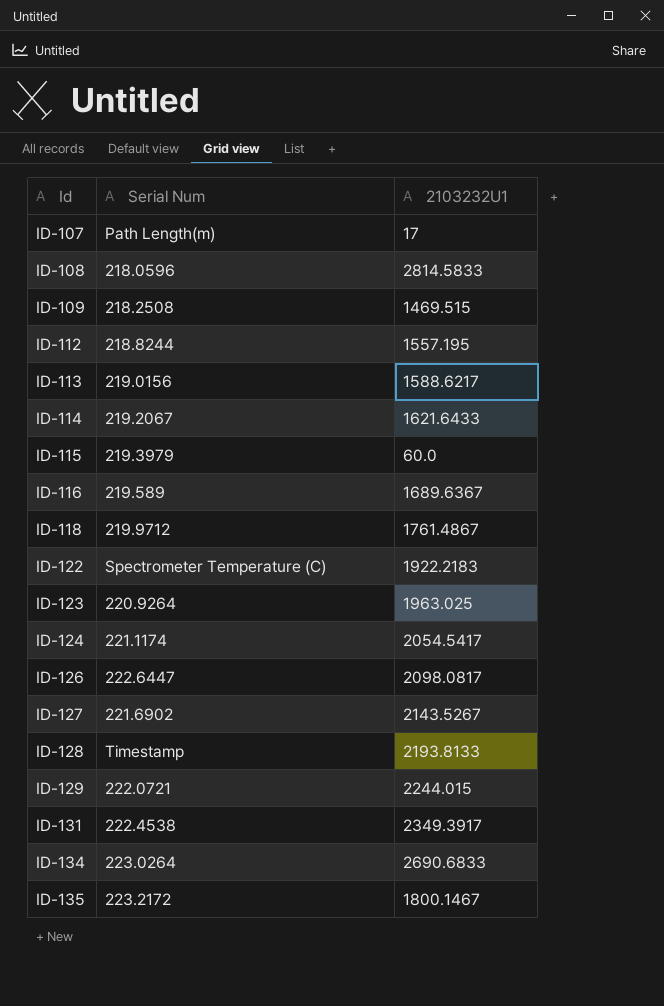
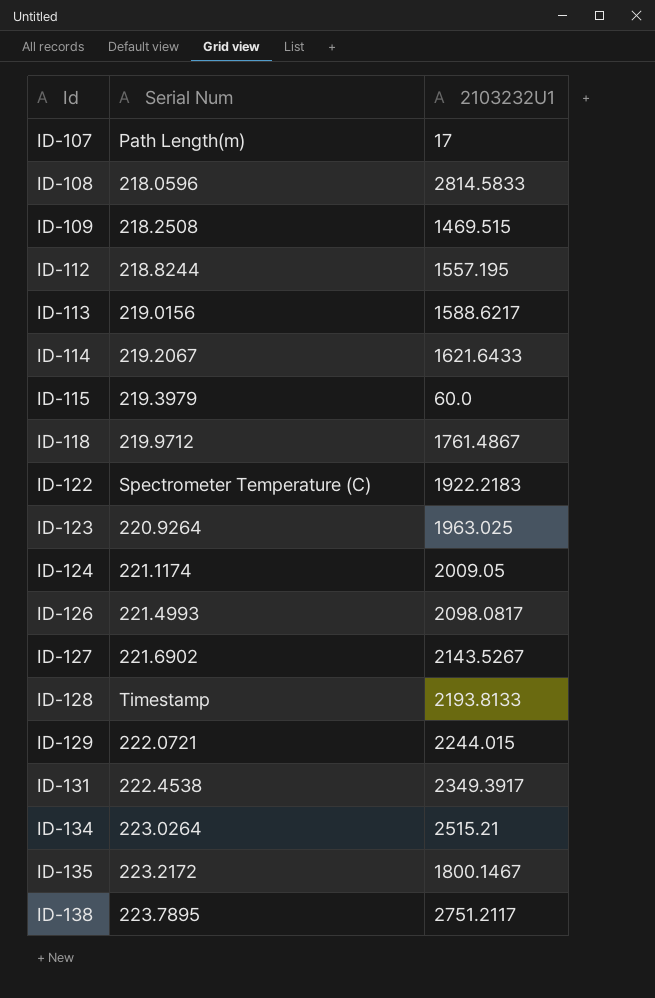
row ID-116: 219.589 | 1689.6367 -> none
ID-124 | 2103232U1: 2054.5417 -> 2009.05
ID-126 | Serial Num: 222.6447 -> 221.4993
ID-134 | 2103232U1: 2690.6833 -> 2515.21
row ID-138: none -> 223.7895 | 2751.2117

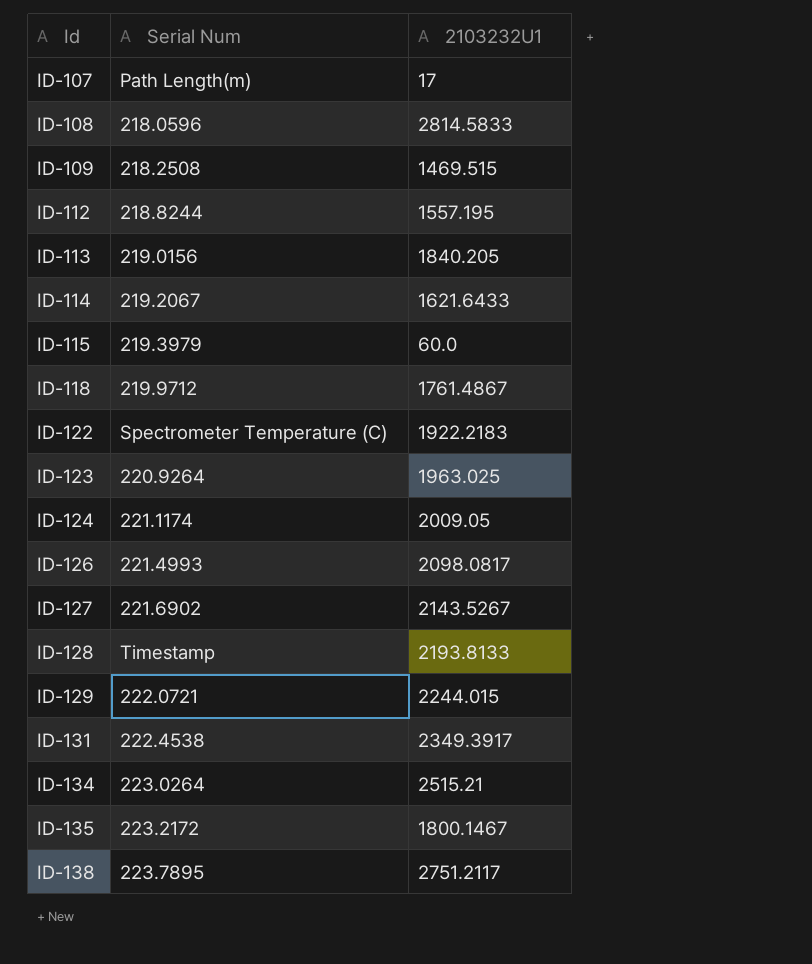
ID-113 | 2103232U1: 1588.6217 -> 1840.205

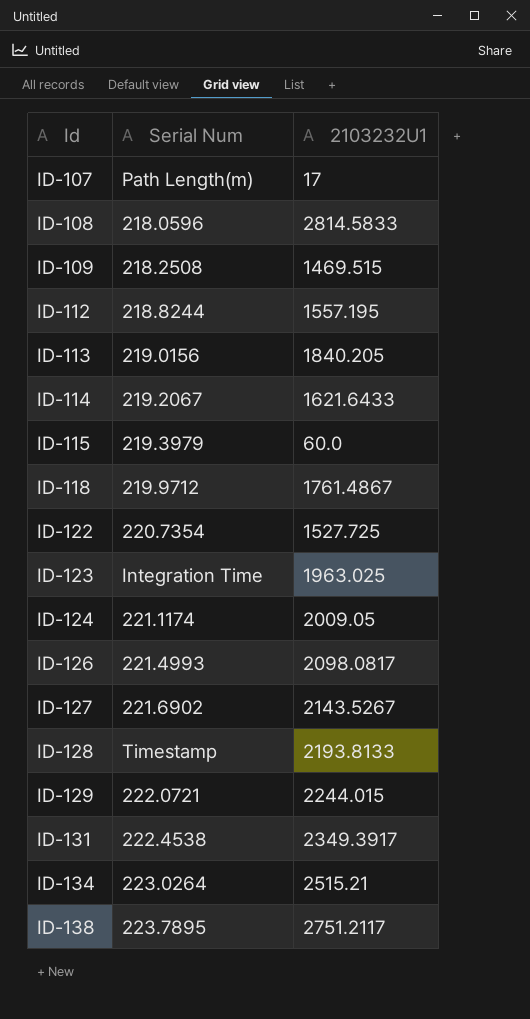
row ID-135: 223.2172 | 1800.1467 -> none
ID-122 | Serial Num: Spectrometer Temperature (C) -> 220.7354
ID-122 | 2103232U1: 1922.2183 -> 1527.725
ID-123 | Serial Num: 220.9264 -> Integration Time

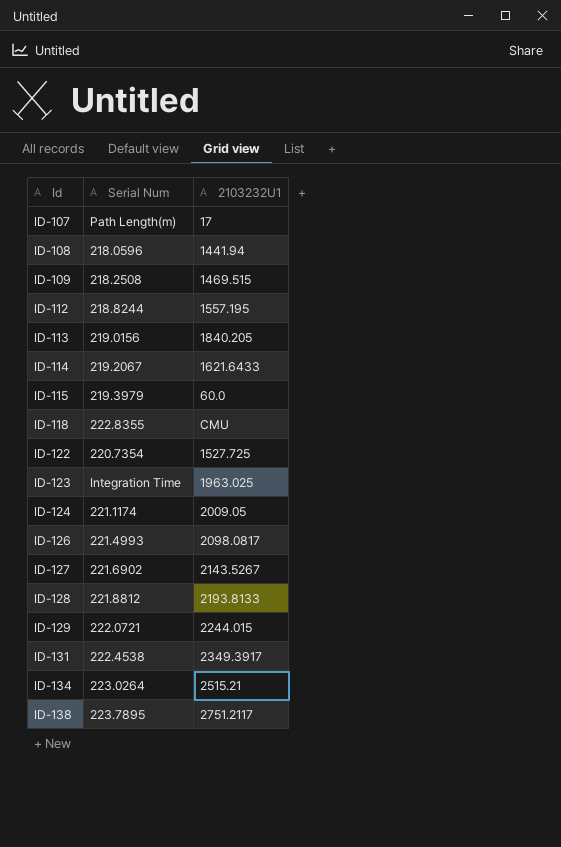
ID-108 | 2103232U1: 2814.5833 -> 1441.94
ID-118 | Serial Num: 219.9712 -> 222.8355
ID-118 | 2103232U1: 1761.4867 -> CMU
ID-128 | Serial Num: Timestamp -> 221.8812

